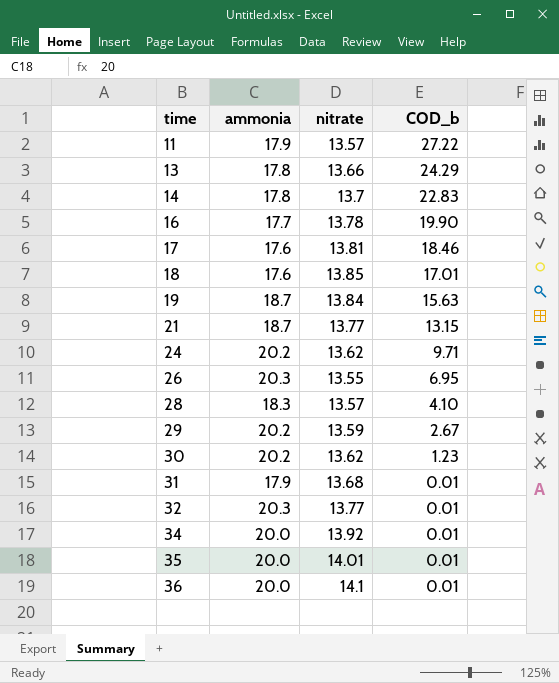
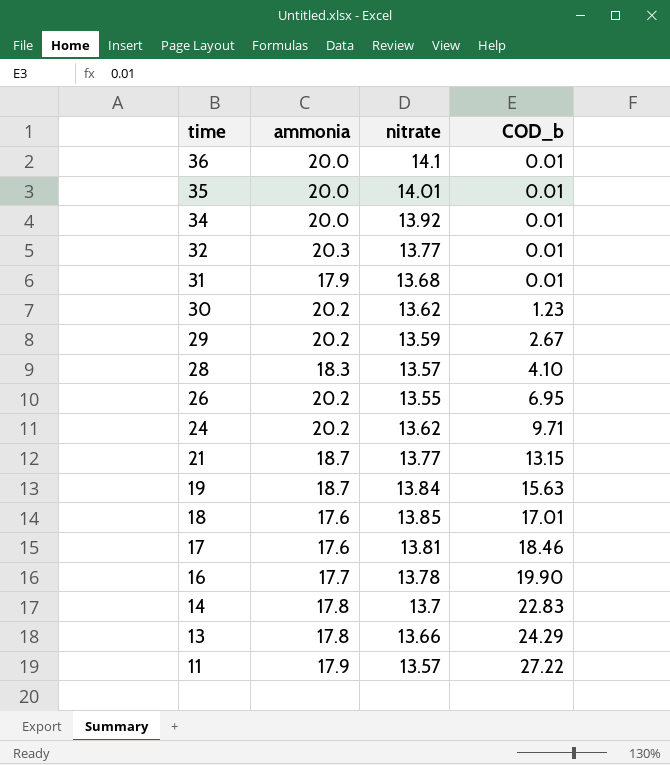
row order: time ascending -> time descending
26 | ammonia: 20.3 -> 20.2

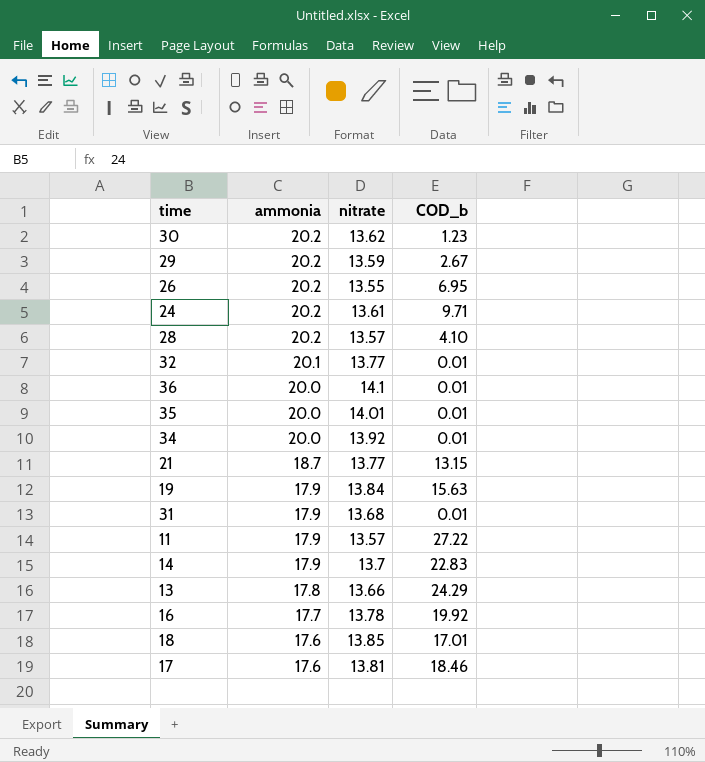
row order: time descending -> ammonia descending
24 | nitrate: 13.62 -> 13.61
28 | ammonia: 18.3 -> 20.2
32 | ammonia: 20.3 -> 20.1
19 | ammonia: 18.7 -> 17.9
14 | ammonia: 17.8 -> 17.9
16 | COD_b: 19.90 -> 19.92

